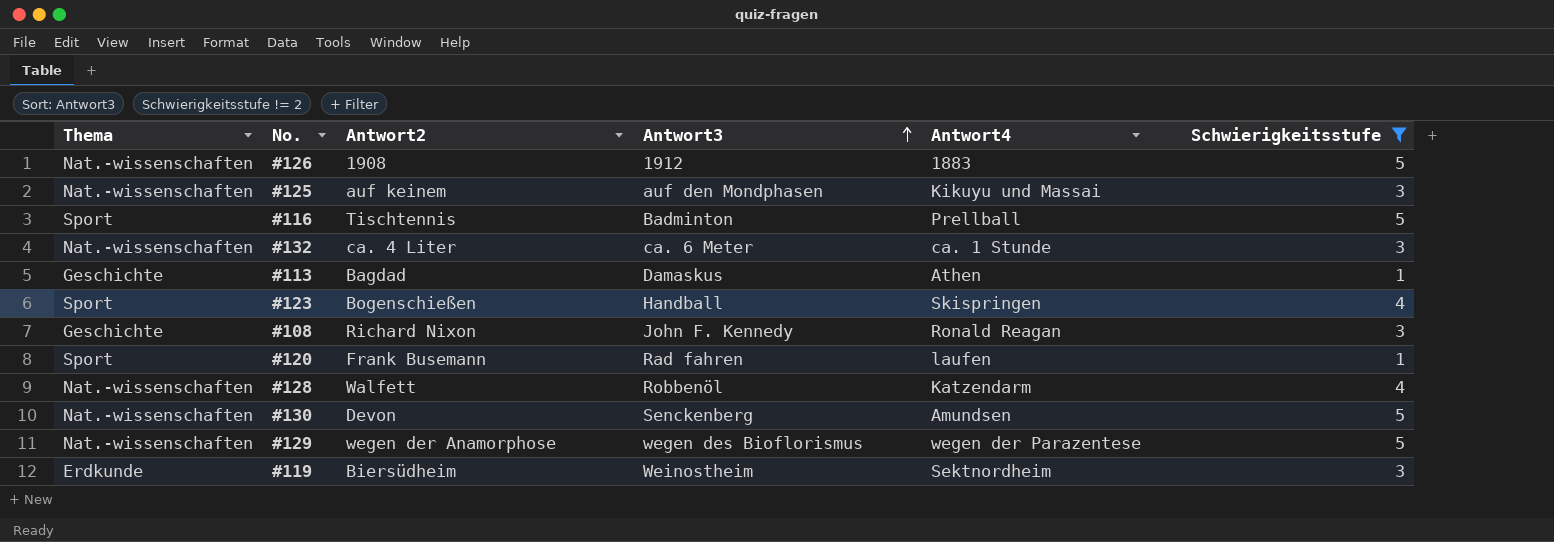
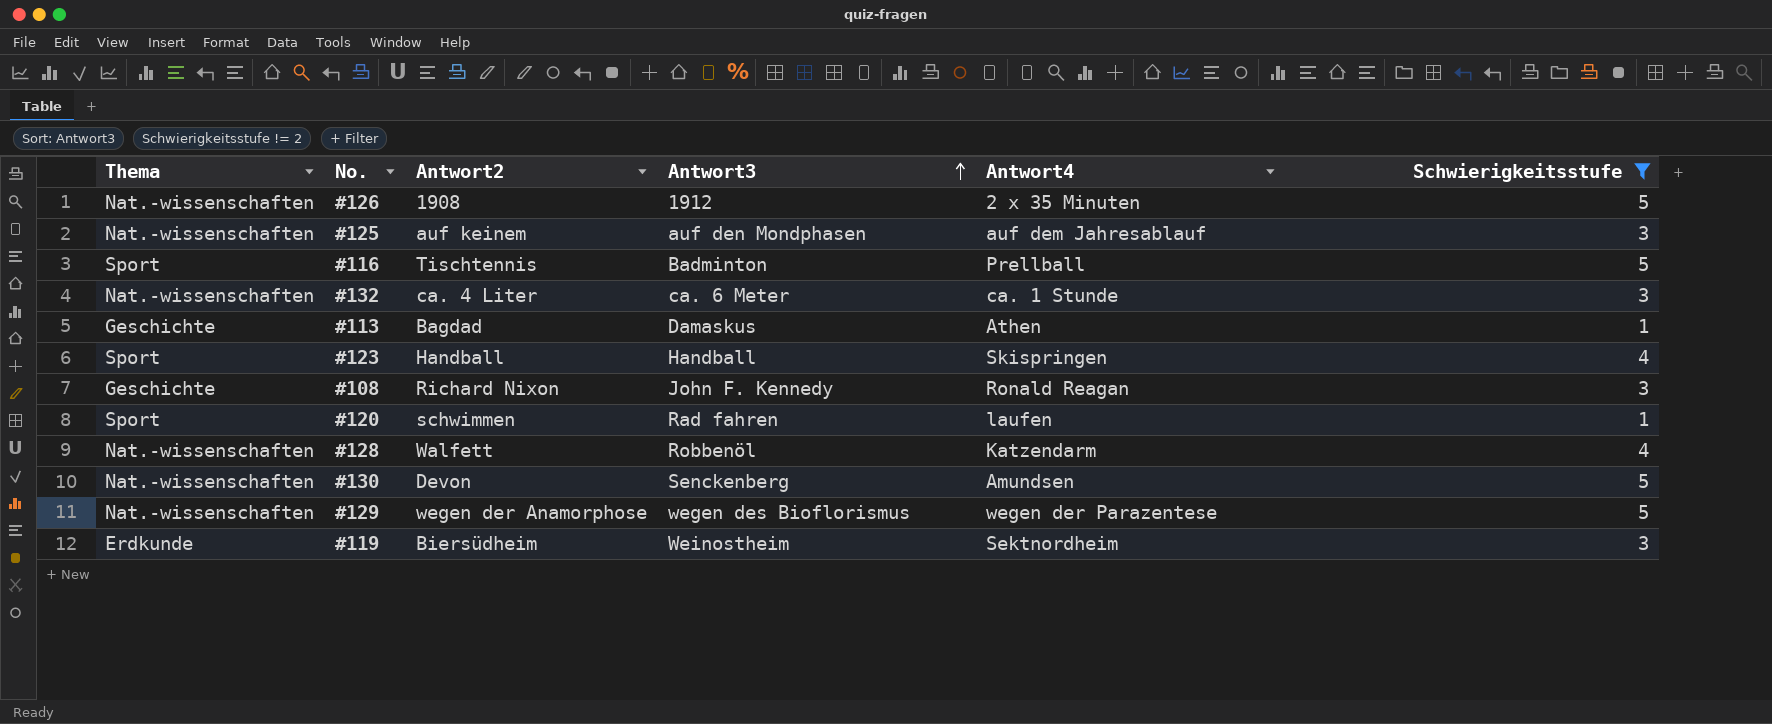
#126 | Antwort4: 1883 -> 2 x 35 Minuten
#125 | Antwort4: Kikuyu und Massai -> auf dem Jahresablauf
#123 | Antwort2: Bogenschießen -> Handball
#120 | Antwort2: Frank Busemann -> schwimmen

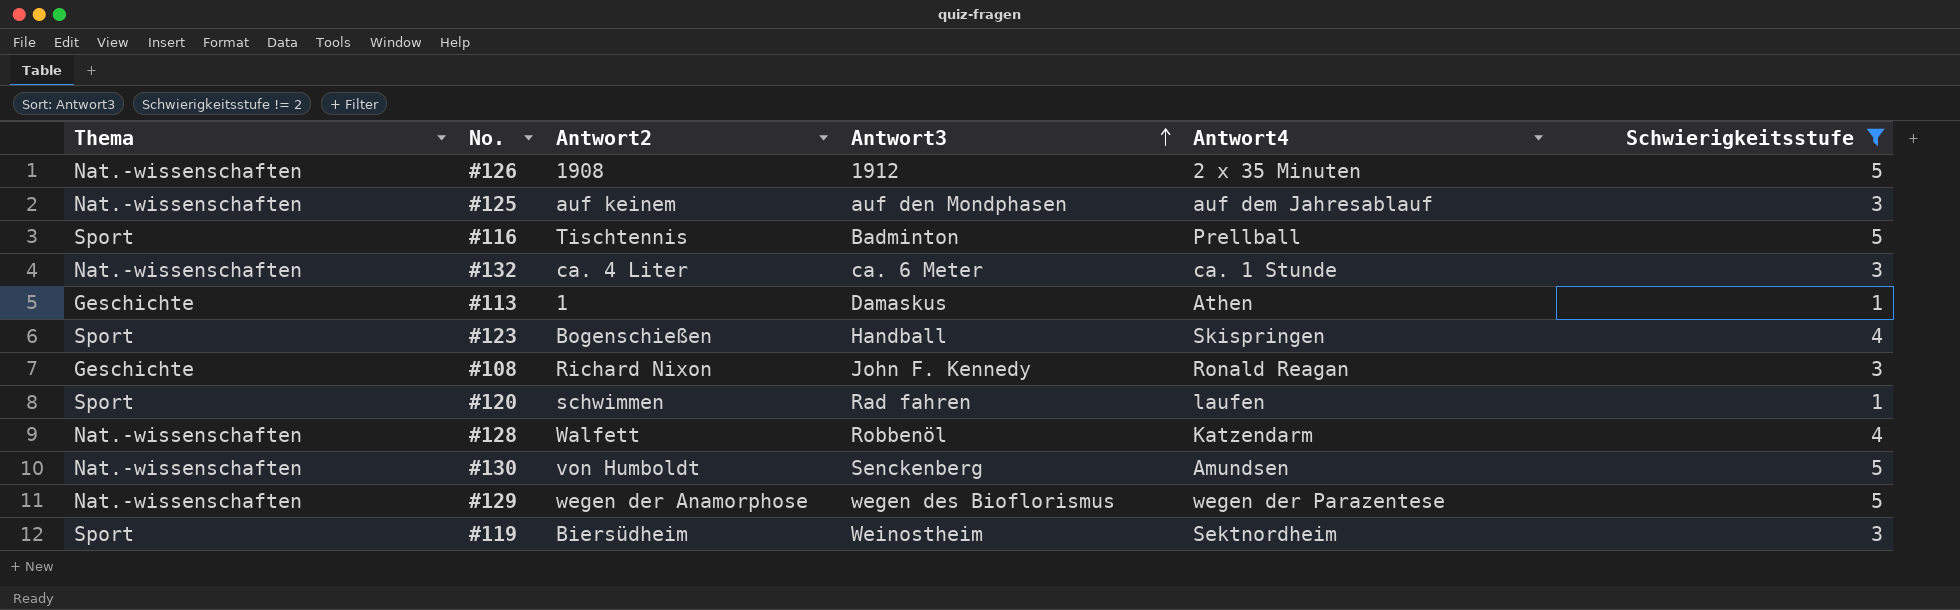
#113 | Antwort2: Bagdad -> 1
#123 | Antwort2: Handball -> Bogenschießen
#130 | Antwort2: Devon -> von Humboldt
#119 | Thema: Erdkunde -> Sport

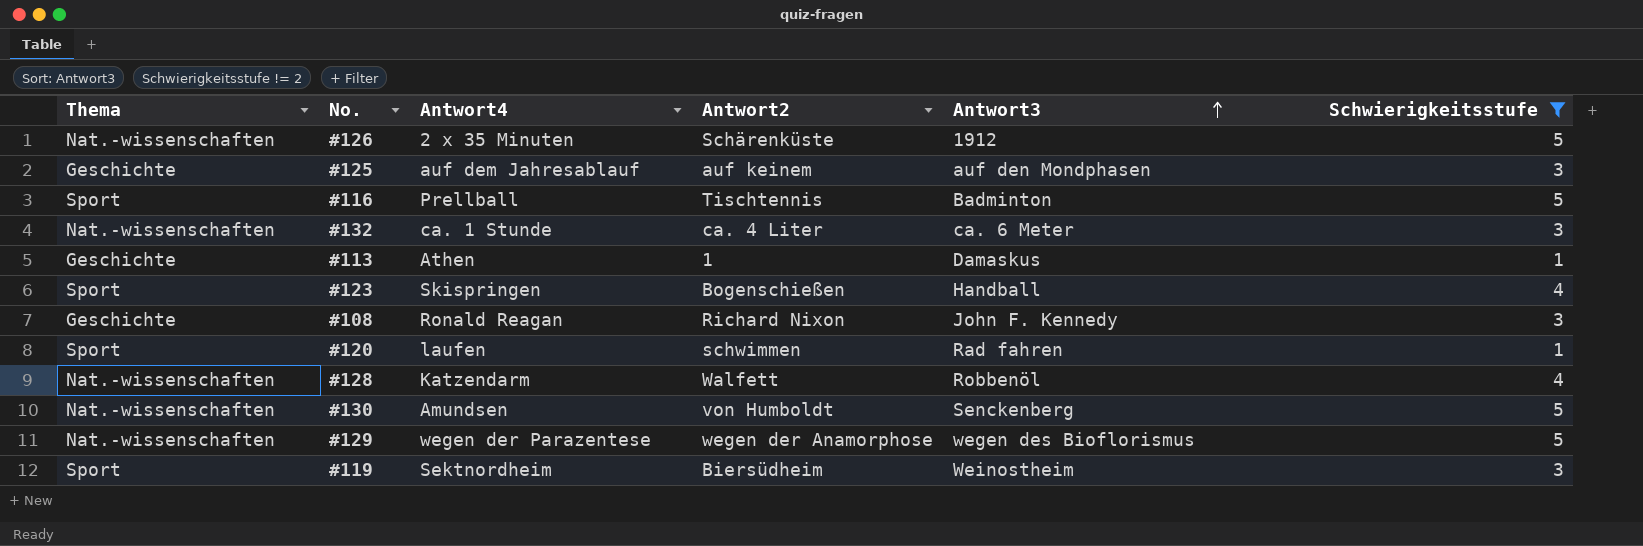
column Antwort4 | position: 5 -> 3
#126 | Antwort2: 1908 -> Schärenküste
#125 | Thema: Nat.-wissenschaften -> Geschichte

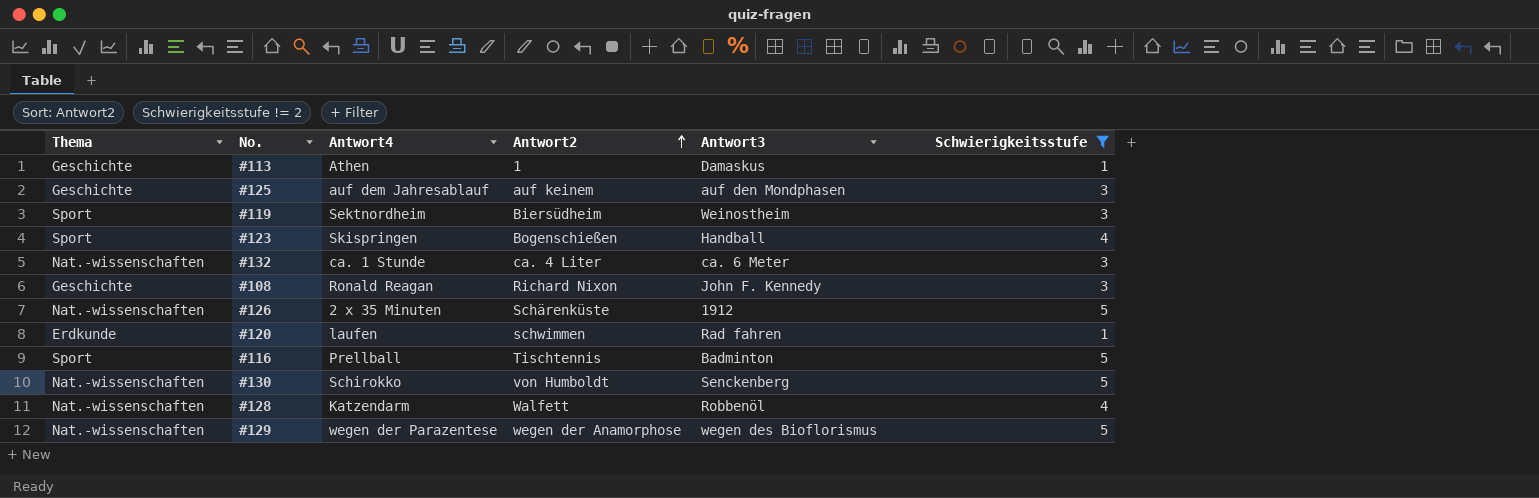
row order: Antwort3 ascending -> Antwort2 ascending
#120 | Thema: Sport -> Erdkunde
#130 | Antwort4: Amundsen -> Schirokko

